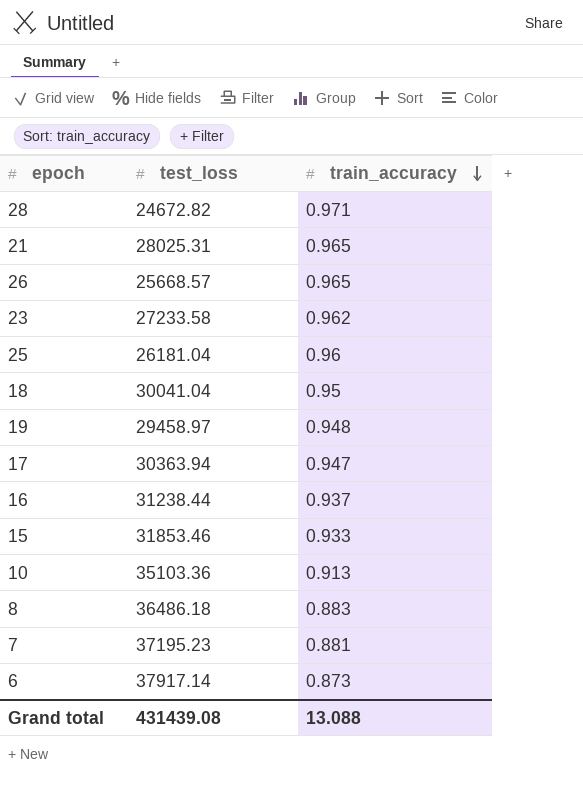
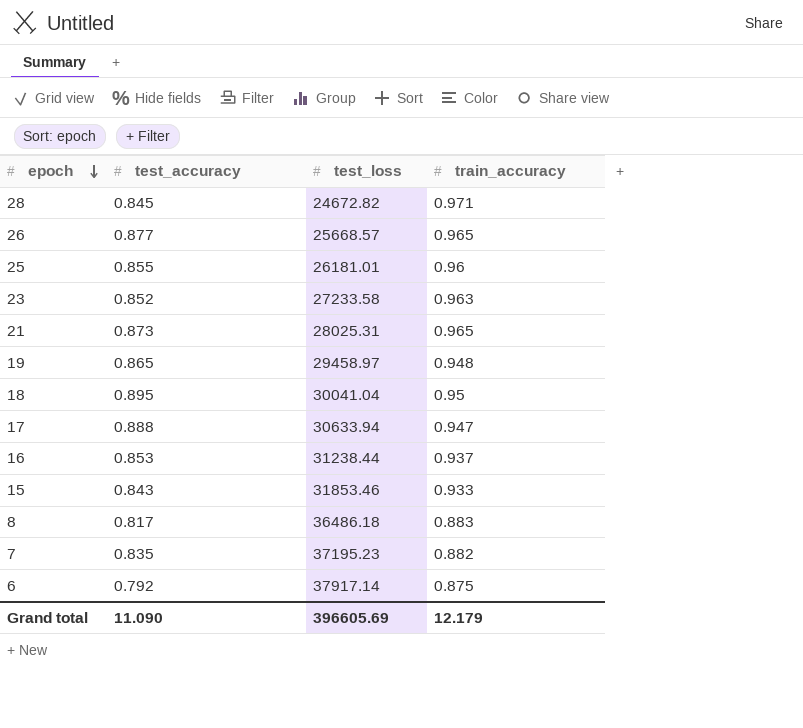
row order: train_accuracy descending -> epoch descending
column test_accuracy | position: none -> 2
row 10: 35103.36 | 0.913 -> none
25 | test_loss: 26181.04 -> 26181.01
23 | train_accuracy: 0.962 -> 0.963
17 | test_loss: 30363.94 -> 30633.94
7 | train_accuracy: 0.881 -> 0.882
6 | train_accuracy: 0.873 -> 0.875
Grand total | test_loss: 431439.08 -> 396605.69
Grand total | train_accuracy: 13.088 -> 12.179

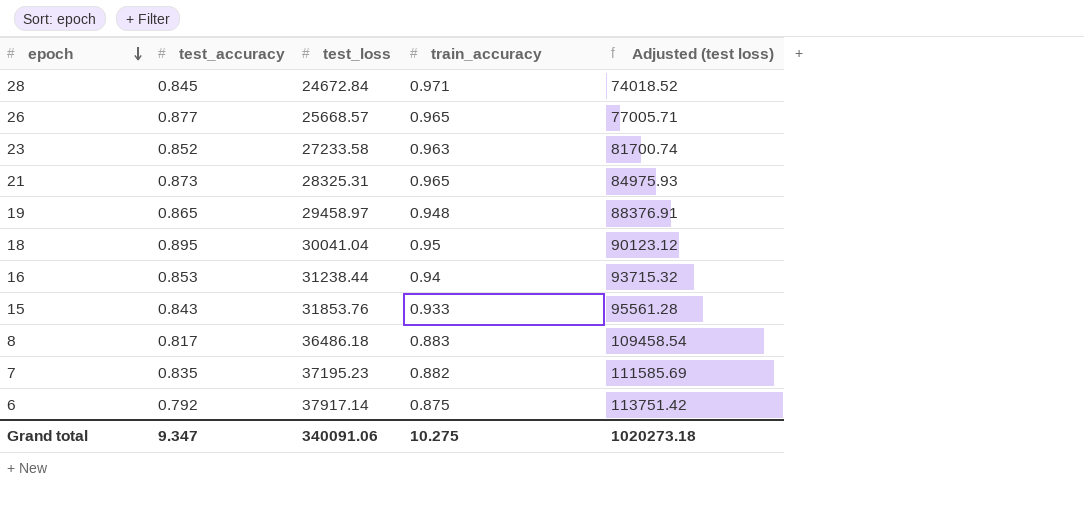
column Adjusted (test loss) | formula: none -> [test_loss] * 3
row 25: 0.855 | 26181.01 | 0.96 -> none
row 17: 0.888 | 30633.94 | 0.947 -> none
28 | test_loss: 24672.82 -> 24672.84
21 | test_loss: 28025.31 -> 28325.31
16 | train_accuracy: 0.937 -> 0.94
15 | test_loss: 31853.46 -> 31853.76
Grand total | test_accuracy: 11.090 -> 9.347
Grand total | test_loss: 396605.69 -> 340091.06
Grand total | train_accuracy: 12.179 -> 10.275

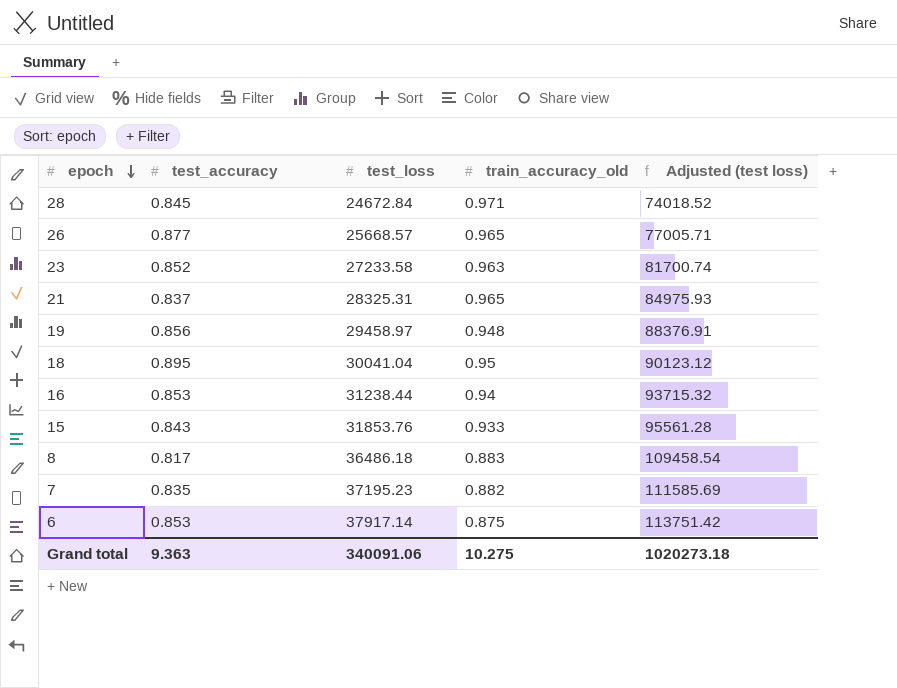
column name: train_accuracy -> train_accuracy_old
21 | test_accuracy: 0.873 -> 0.837
19 | test_accuracy: 0.865 -> 0.856
6 | test_accuracy: 0.792 -> 0.853
Grand total | test_accuracy: 9.347 -> 9.363

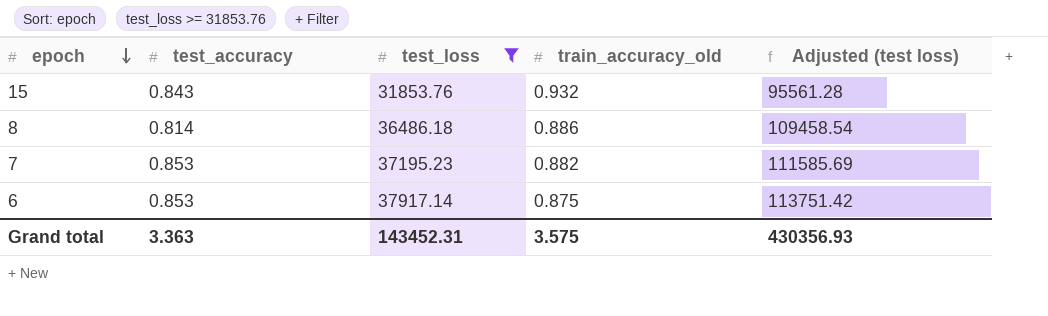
filter: none -> test_loss >= 31853.76
15 | train_accuracy_old: 0.933 -> 0.932
8 | test_accuracy: 0.817 -> 0.814
8 | train_accuracy_old: 0.883 -> 0.886
7 | test_accuracy: 0.835 -> 0.853
Grand total | test_accuracy: 9.363 -> 3.363
Grand total | test_loss: 340091.06 -> 143452.31
Grand total | train_accuracy_old: 10.275 -> 3.575
Grand total | Adjusted (test loss): 1020273.18 -> 430356.93

